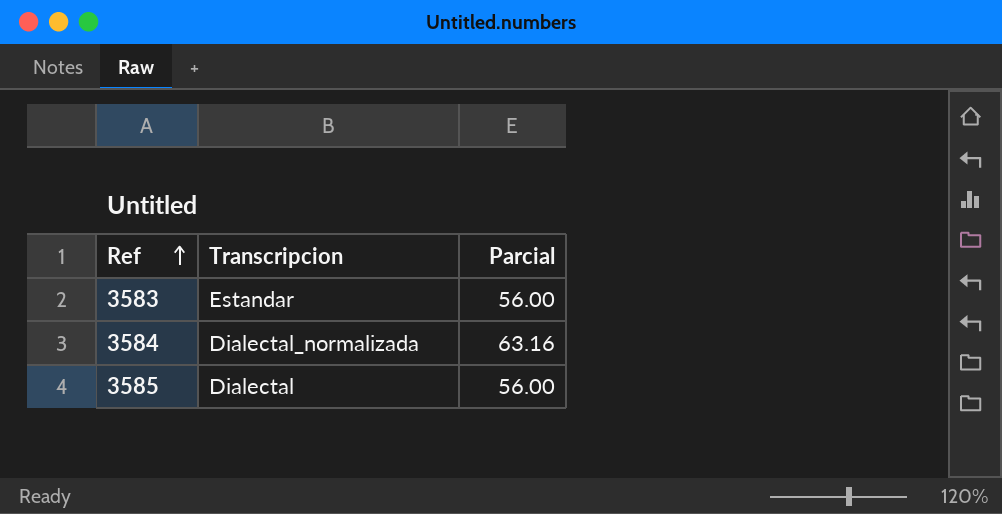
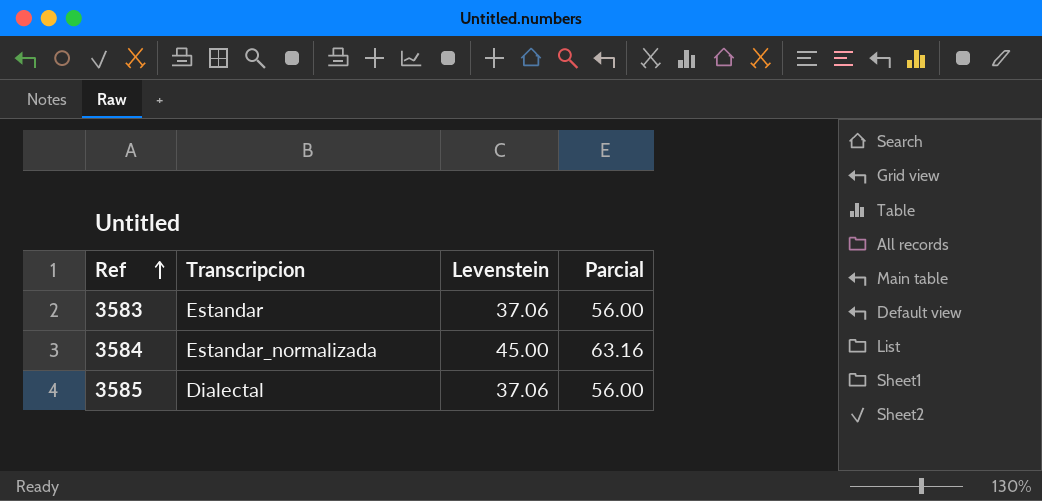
column Levenstein | position: none -> 3
3584 | Transcripcion: Dialectal_normalizada -> Estandar_normalizada

